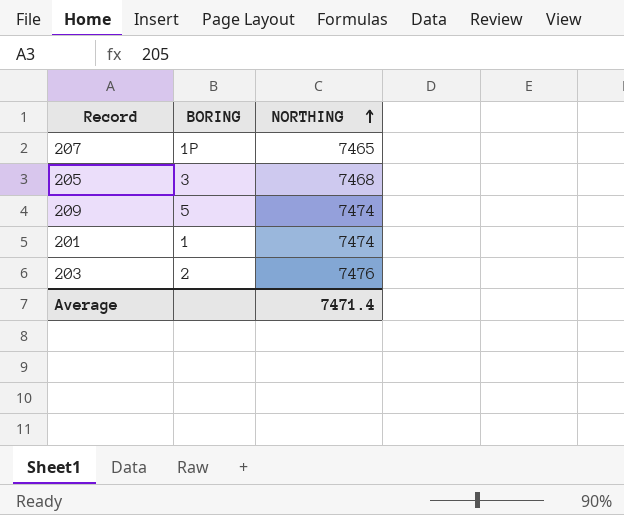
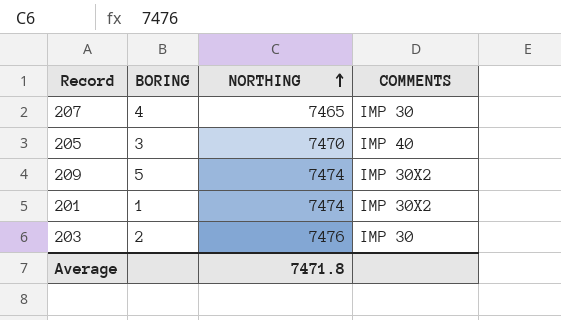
column COMMENTS | position: none -> 4
207 | BORING: 1P -> 4
205 | NORTHING: 7468 -> 7470
Average | NORTHING: 7471.4 -> 7471.8

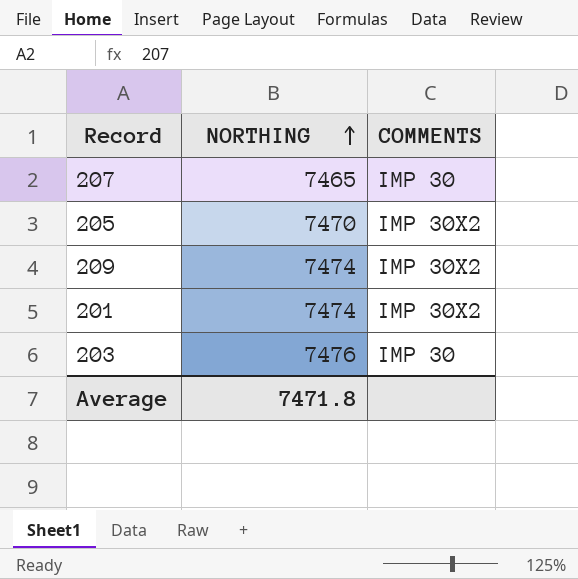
column BORING | position: 2 -> none
205 | COMMENTS: IMP 40 -> IMP 30X2

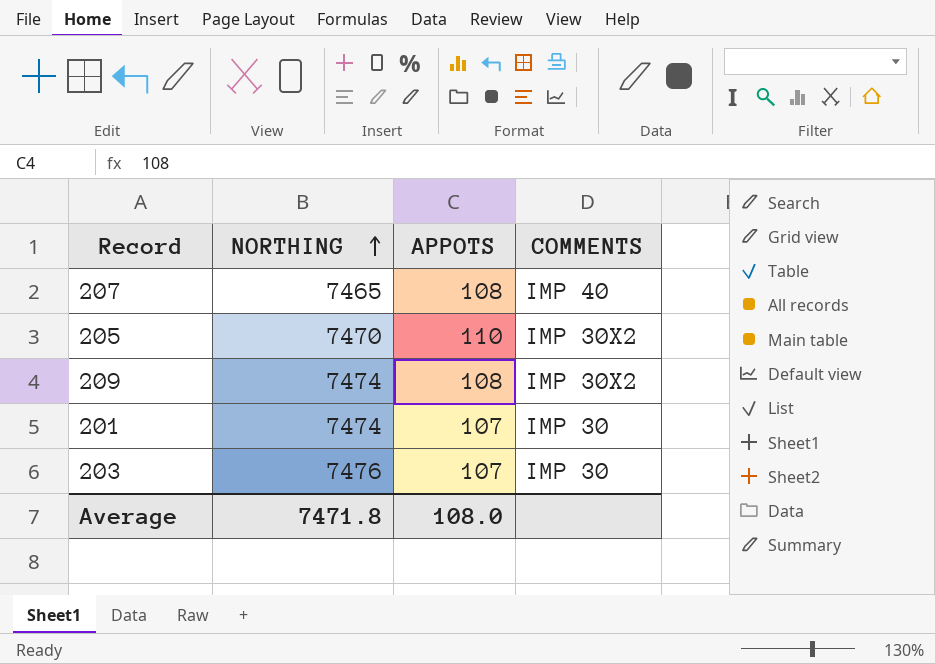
column APPOTS | position: none -> 3
207 | COMMENTS: IMP 30 -> IMP 40
201 | COMMENTS: IMP 30X2 -> IMP 30

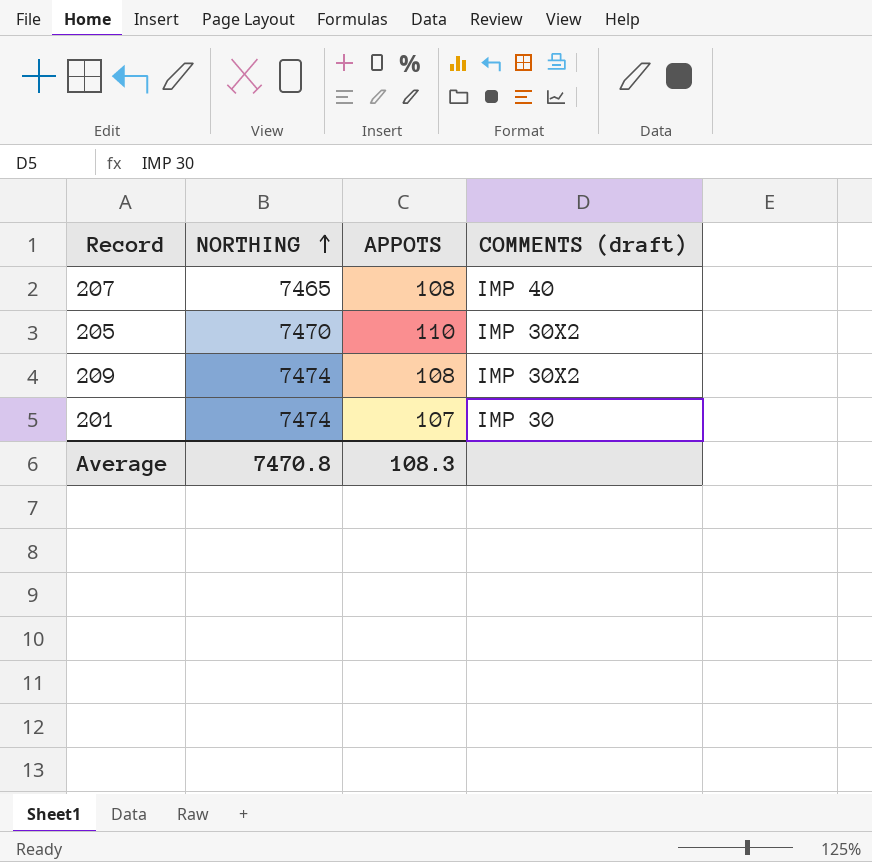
column name: COMMENTS -> COMMENTS (draft)
row 203: 7476 | 107 | IMP 30 -> none
Average | NORTHING: 7471.8 -> 7470.8
Average | APPOTS: 108.0 -> 108.3

